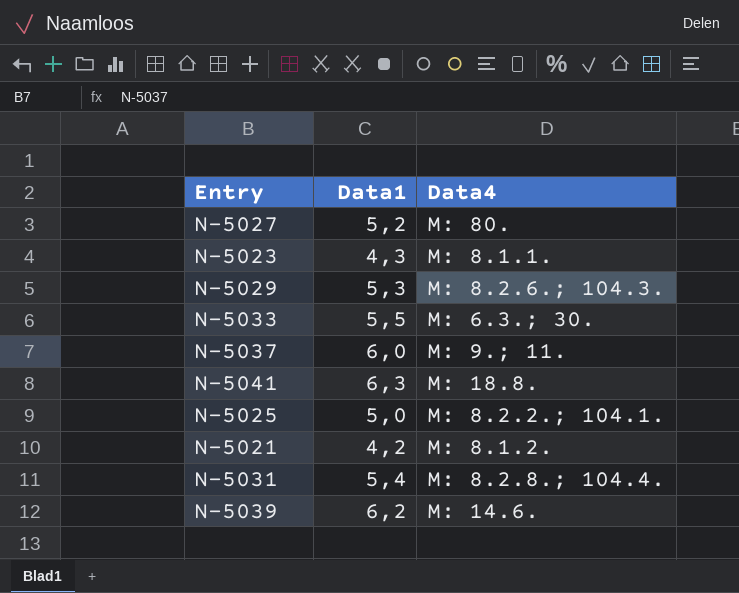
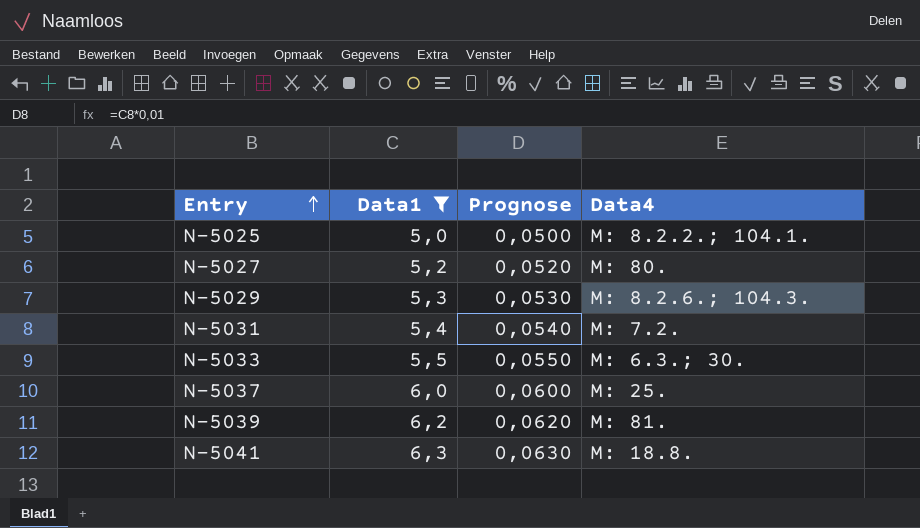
filter: none -> Data1 >= 5,0
row order: none -> Entry ascending
column Prognose | formula: none -> [Data1] * 0,01
N-5031 | Data4: M: 8.2.8.; 104.4. -> M: 7.2.
N-5037 | Data4: M: 9.; 11. -> M: 25.
N-5039 | Data4: M: 14.6. -> M: 81.

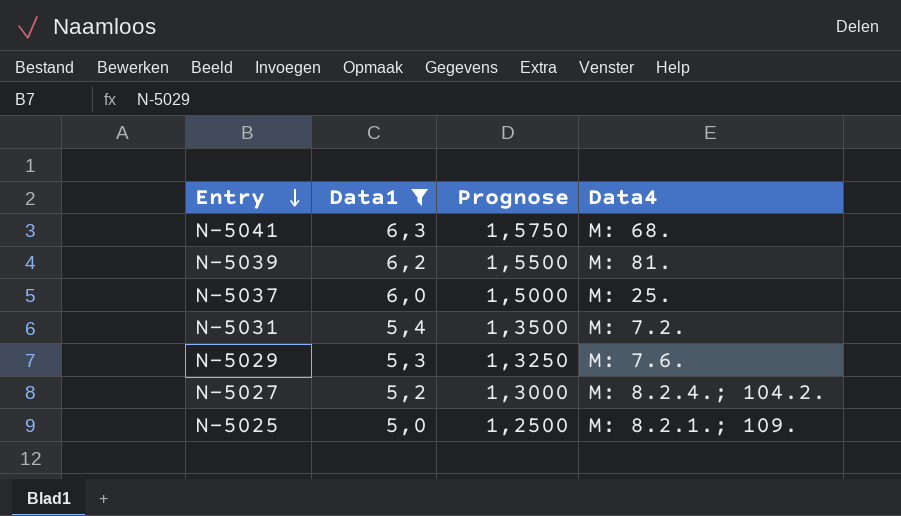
row order: Entry ascending -> Entry descending
column Prognose | formula: [Data1] * 0,01 -> [Data1] * 0,25
row N-5033: 5,5 | 0,0550 | M: 6.3.; 30. -> none
N-5041 | Data4: M: 18.8. -> M: 68.
N-5029 | Data4: M: 8.2.6.; 104.3. -> M: 7.6.
N-5027 | Data4: M: 80. -> M: 8.2.4.; 104.2.
N-5025 | Data4: M: 8.2.2.; 104.1. -> M: 8.2.1.; 109.

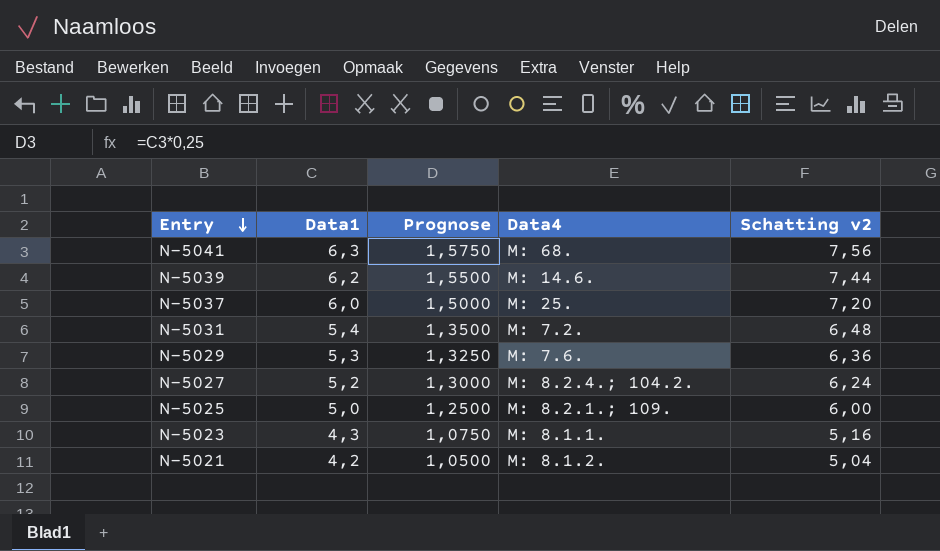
filter: Data1 >= 5,0 -> none
column Schatting v2 | formula: none -> [Data1] * 1,2
N-5039 | Data4: M: 81. -> M: 14.6.

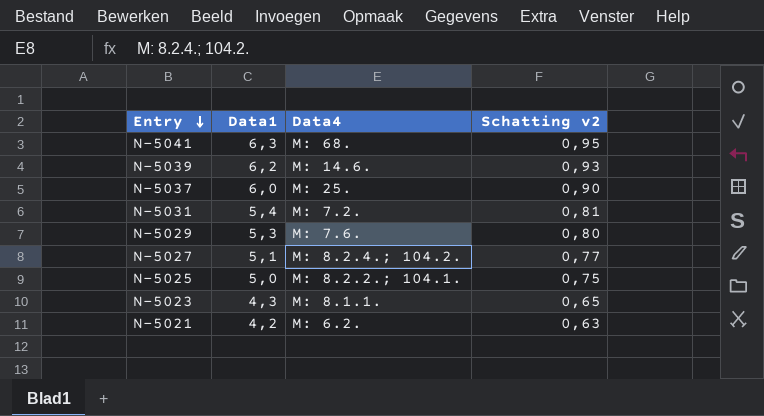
column Prognose | formula: [Data1] * 0,25 -> none
column Schatting v2 | formula: [Data1] * 1,2 -> [Data1] * 0,15
N-5027 | Data1: 5,2 -> 5,1
N-5025 | Data4: M: 8.2.1.; 109. -> M: 8.2.2.; 104.1.
N-5021 | Data4: M: 8.1.2. -> M: 6.2.

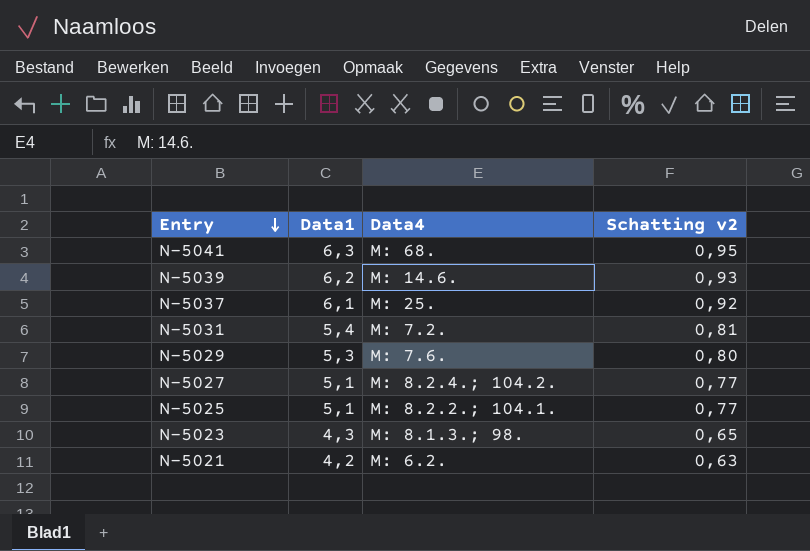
N-5037 | Data1: 6,0 -> 6,1
N-5037 | Schatting v2: 0,90 -> 0,92
N-5025 | Data1: 5,0 -> 5,1
N-5025 | Schatting v2: 0,75 -> 0,77
N-5023 | Data4: M: 8.1.1. -> M: 8.1.3.; 98.

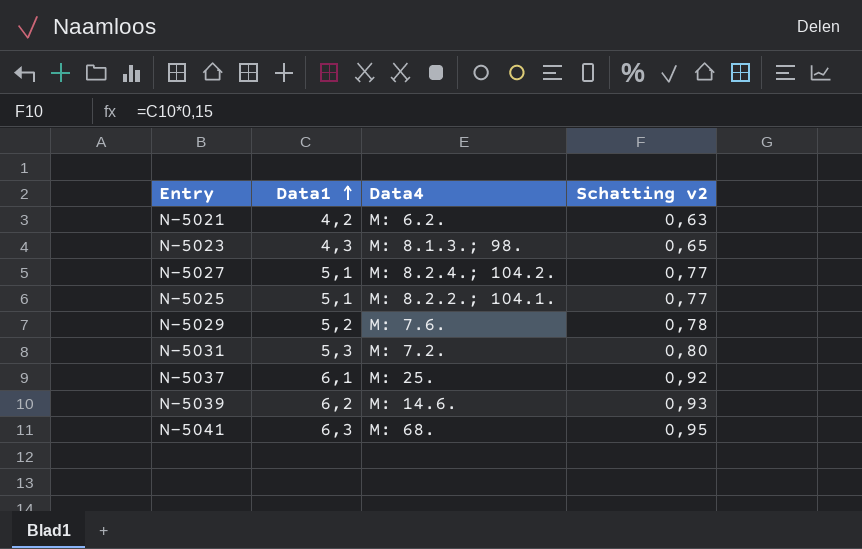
row order: Entry descending -> Data1 ascending
N-5029 | Data1: 5,3 -> 5,2
N-5029 | Schatting v2: 0,80 -> 0,78
N-5031 | Data1: 5,4 -> 5,3
N-5031 | Schatting v2: 0,81 -> 0,80

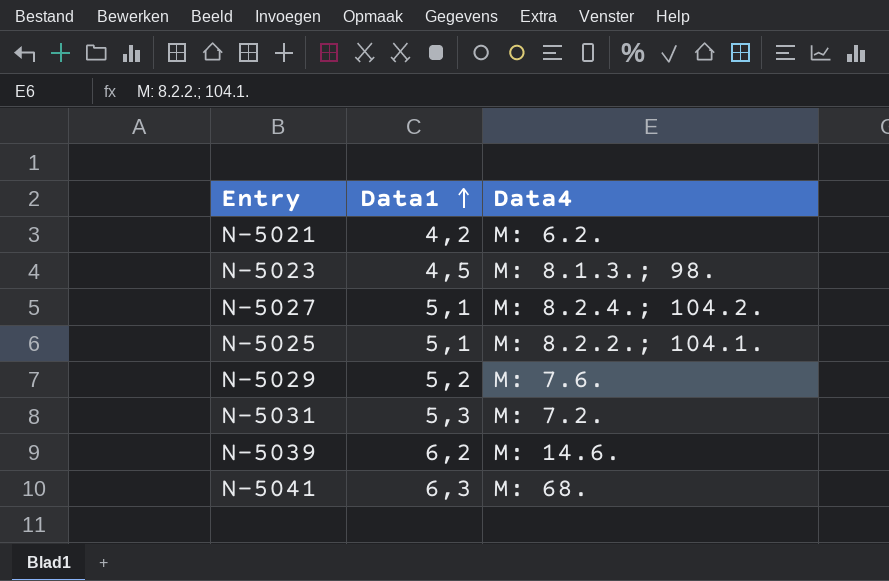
column Schatting v2 | formula: [Data1] * 0,15 -> none
row N-5037: 6,1 | M: 25. | 0,92 -> none
N-5023 | Data1: 4,3 -> 4,5

